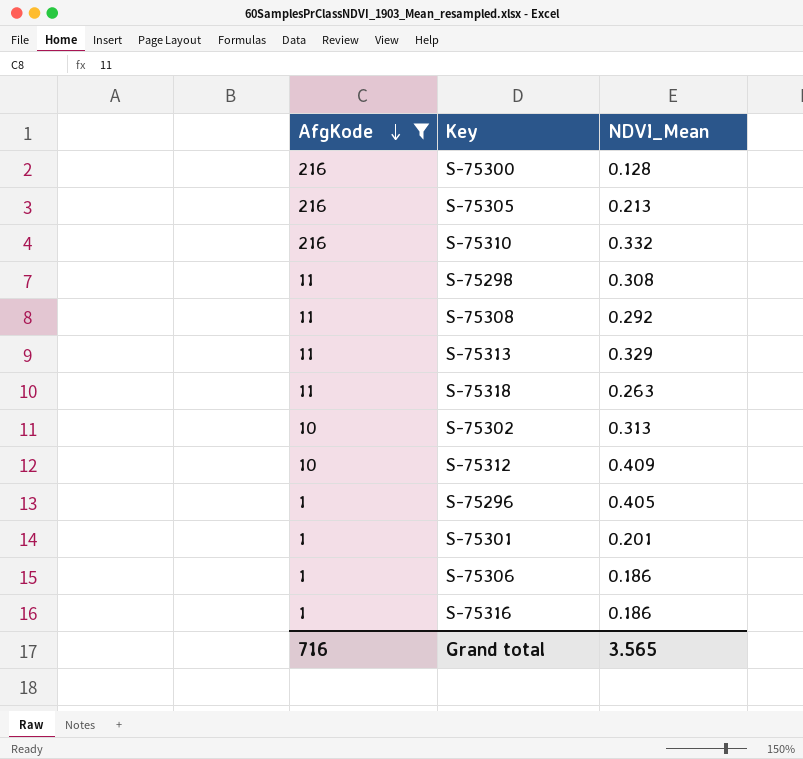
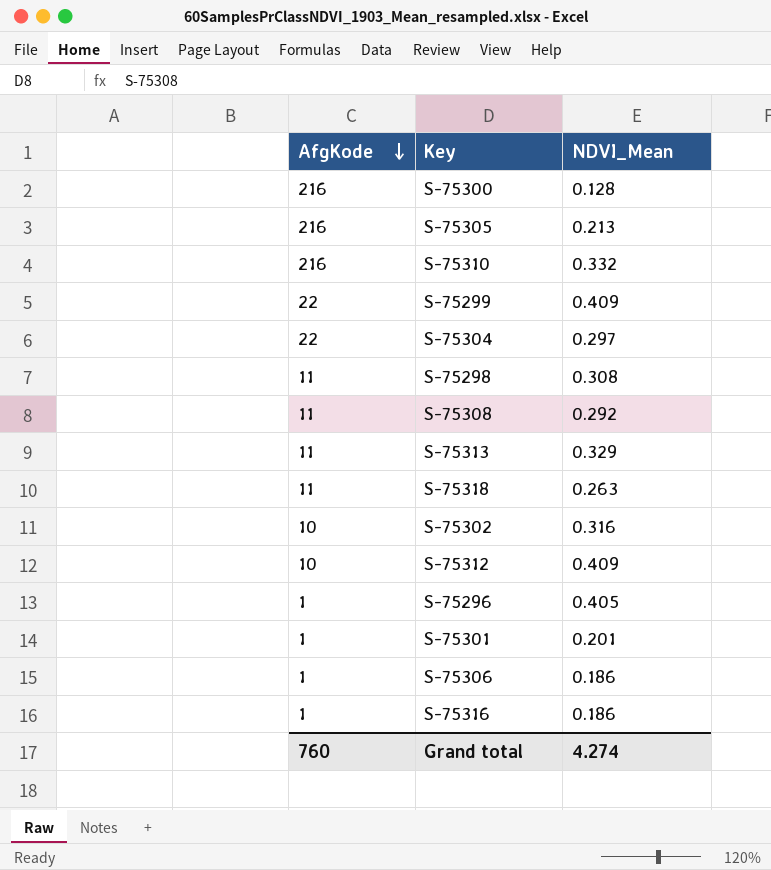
filter: AfgKode != 22 -> none
S-75302 | NDVI_Mean: 0.313 -> 0.316
Grand total | AfgKode: 716 -> 760
Grand total | NDVI_Mean: 3.565 -> 4.274

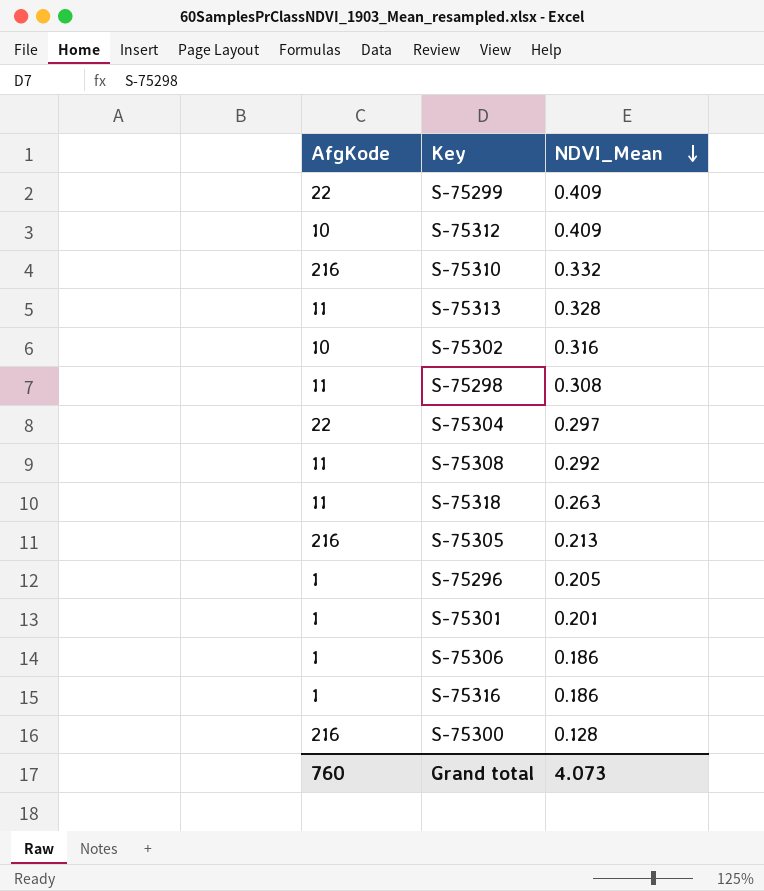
row order: AfgKode descending -> NDVI_Mean descending
S-75313 | NDVI_Mean: 0.329 -> 0.328
S-75296 | NDVI_Mean: 0.405 -> 0.205
Grand total | NDVI_Mean: 4.274 -> 4.073

